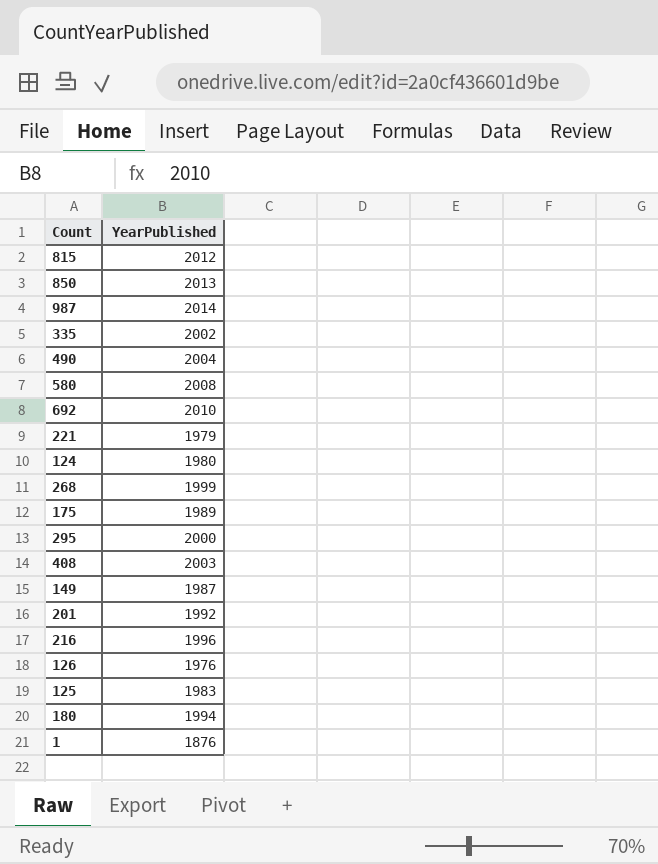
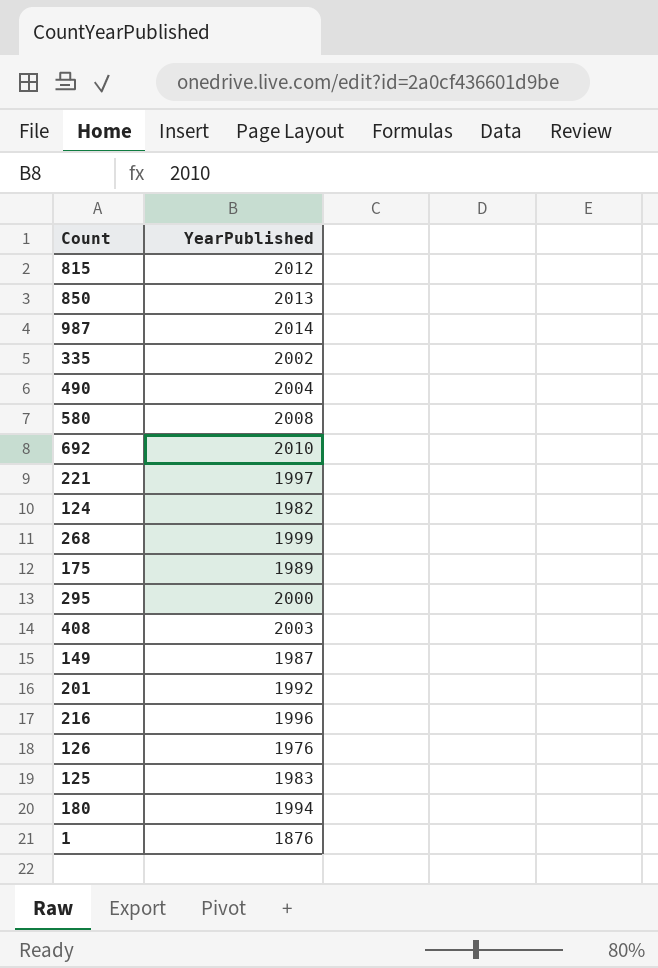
221 | YearPublished: 1979 -> 1997
124 | YearPublished: 1980 -> 1982

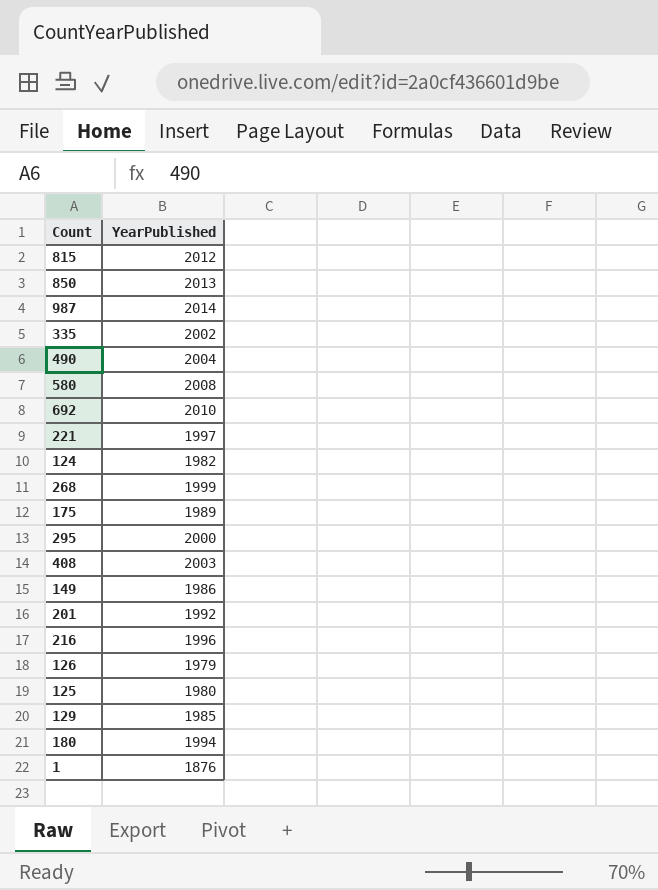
149 | YearPublished: 1987 -> 1986
126 | YearPublished: 1976 -> 1979
125 | YearPublished: 1983 -> 1980
row 129: none -> 1985

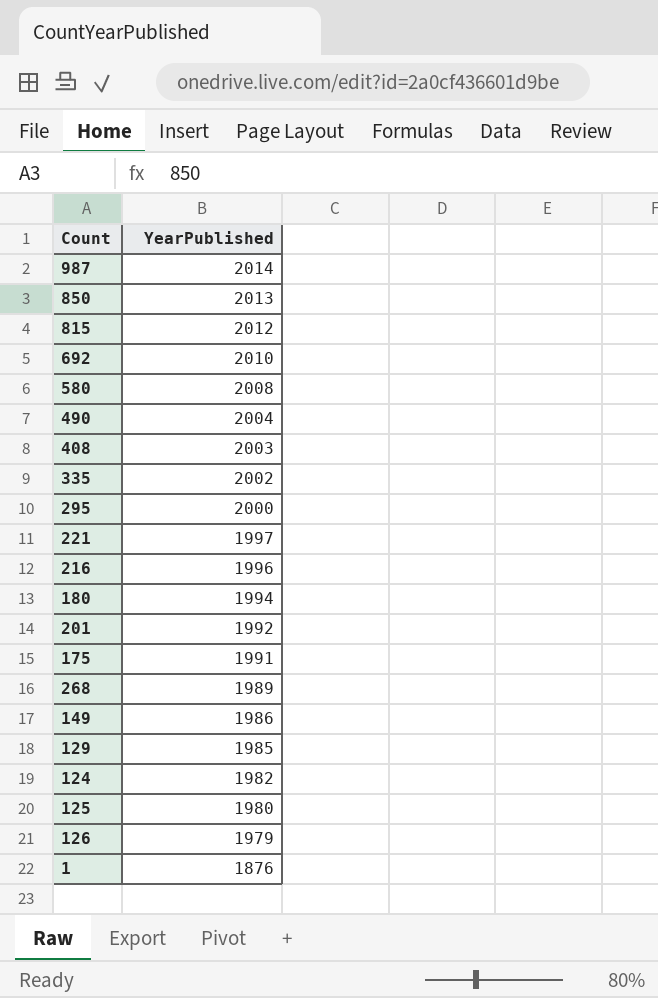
row order: none -> YearPublished descending
175 | YearPublished: 1989 -> 1991
268 | YearPublished: 1999 -> 1989

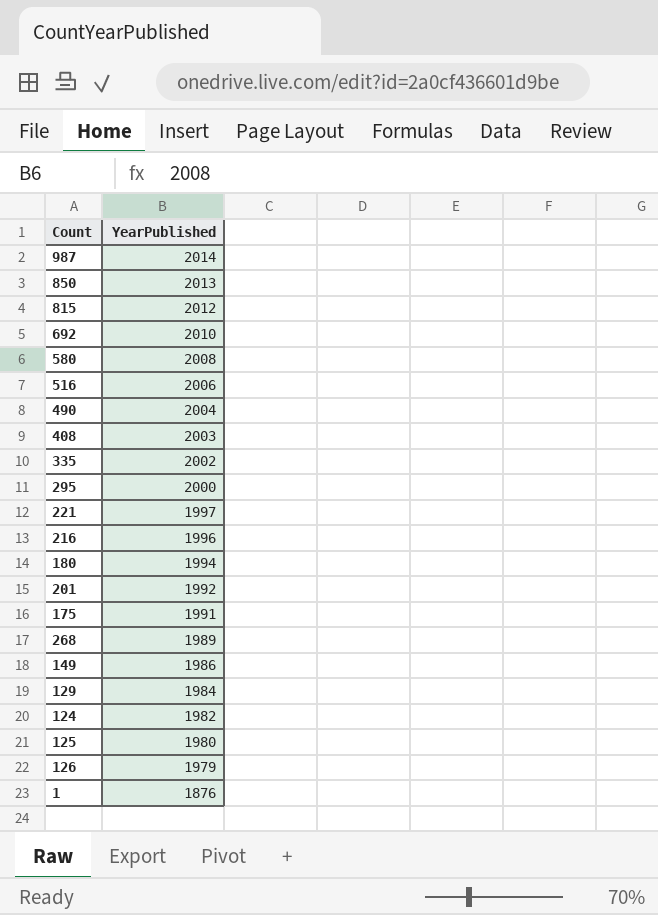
row 516: none -> 2006
129 | YearPublished: 1985 -> 1984

